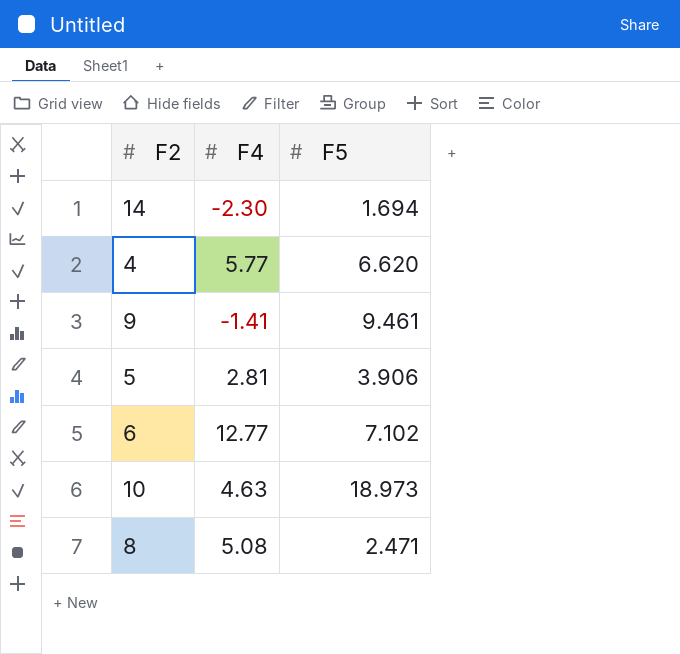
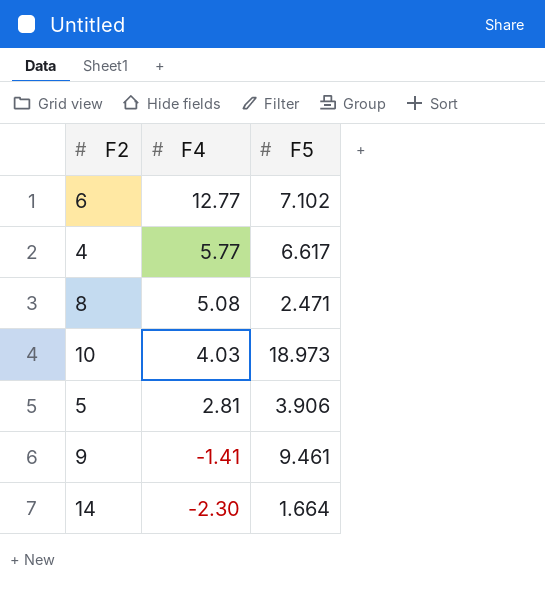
row order: none -> F4 descending
4 | F5: 6.620 -> 6.617
10 | F4: 4.63 -> 4.03
14 | F5: 1.694 -> 1.664

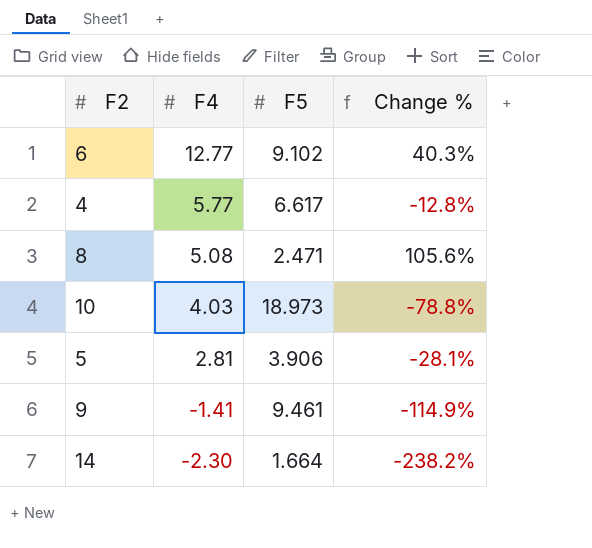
column Change % | formula: none -> ([F4] - [F5]) / [F5]
6 | F5: 7.102 -> 9.102

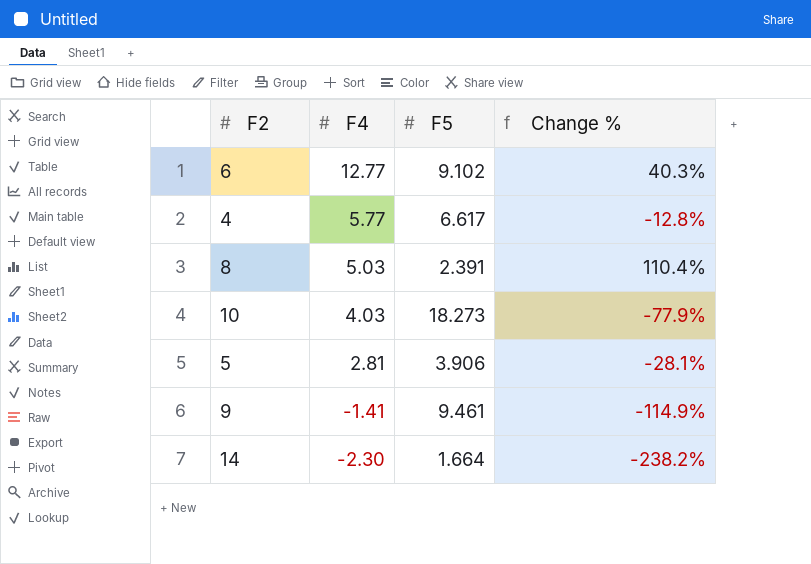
8 | F4: 5.08 -> 5.03
8 | F5: 2.471 -> 2.391
8 | Change %: 105.6% -> 110.4%
10 | F5: 18.973 -> 18.273
10 | Change %: -78.8% -> -77.9%

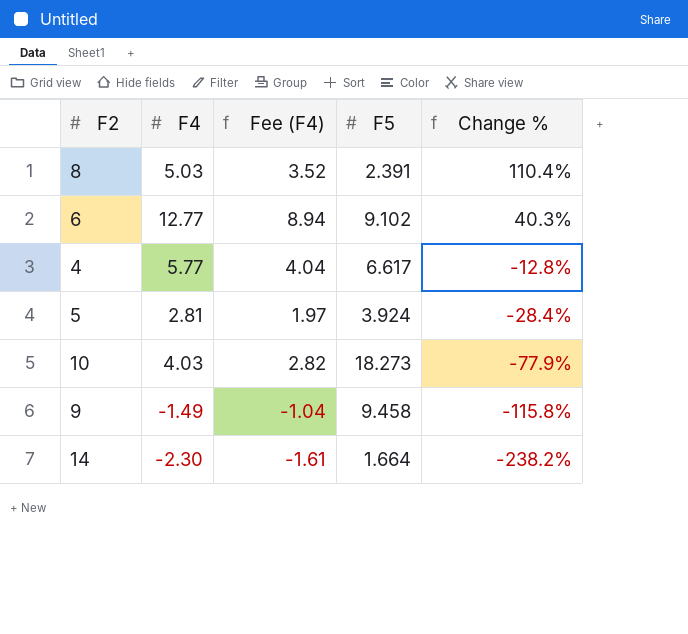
row order: F4 descending -> Change % descending
column Fee (F4) | formula: none -> [F4] * 0.7
5 | F5: 3.906 -> 3.924
5 | Change %: -28.1% -> -28.4%
9 | F4: -1.41 -> -1.49
9 | F5: 9.461 -> 9.458
9 | Change %: -114.9% -> -115.8%

